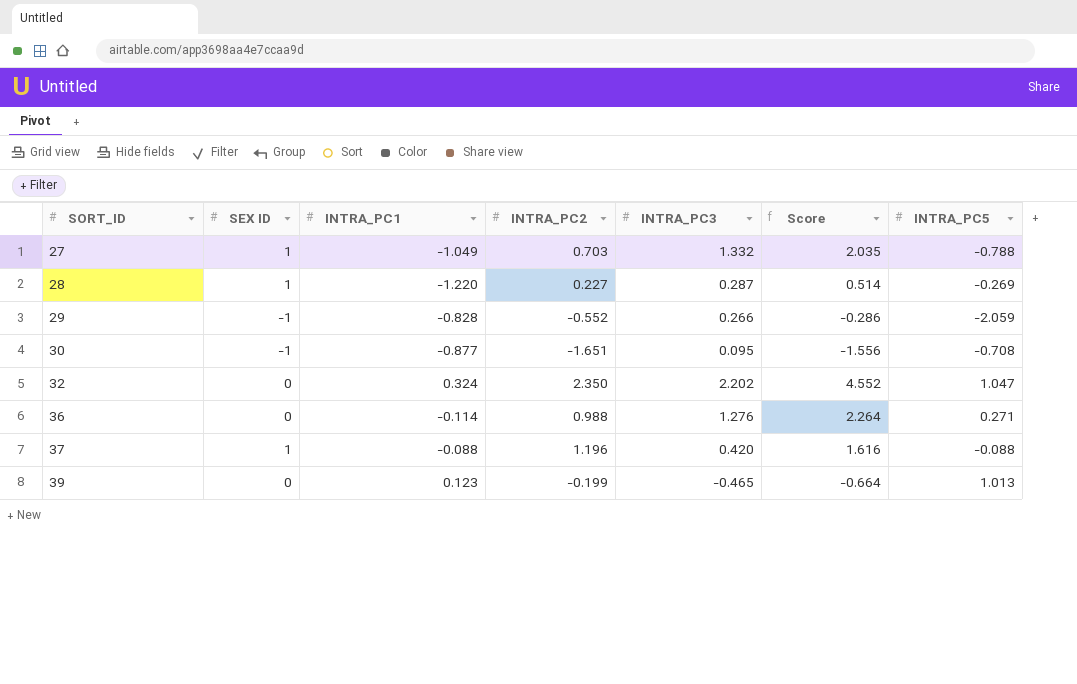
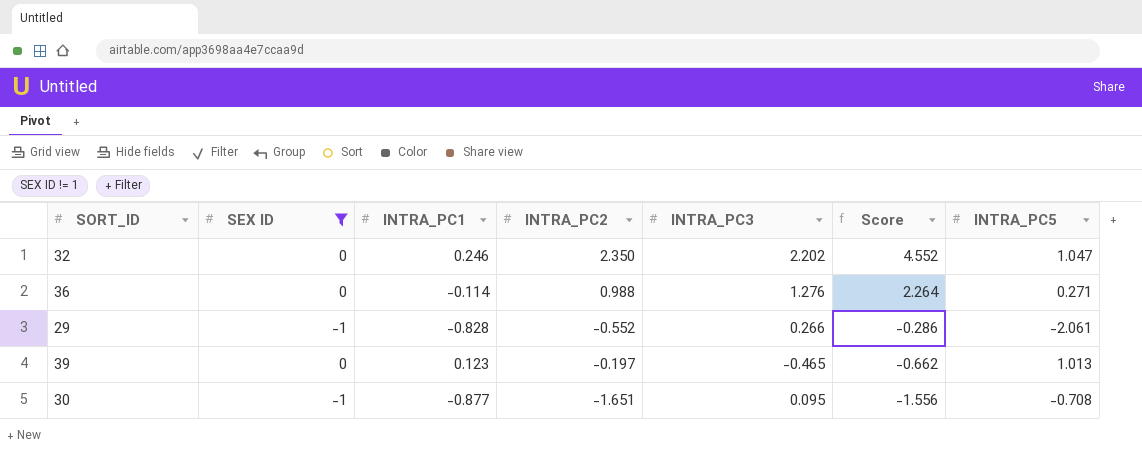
filter: none -> SEX ID != 1
row order: SORT_ID ascending -> Score descending
32 | INTRA_PC1: 0.324 -> 0.246
29 | INTRA_PC5: -2.059 -> -2.061
39 | INTRA_PC2: -0.199 -> -0.197
39 | Score: -0.664 -> -0.662

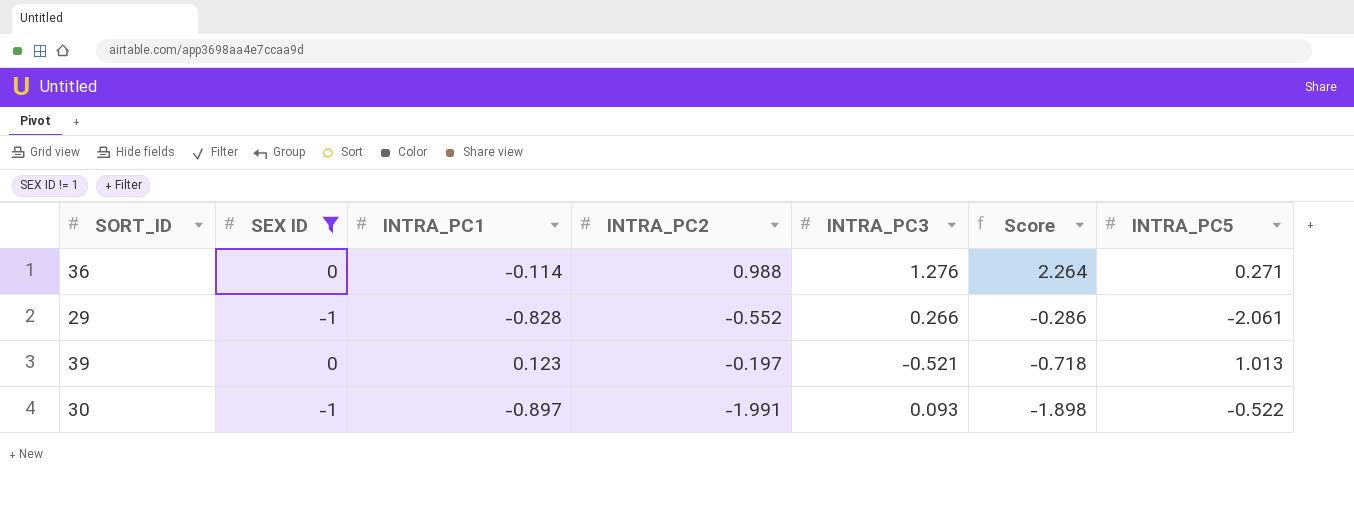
row 32: 0 | 0.246 | 2.350 | 2.202 | 4.552 | 1.047 -> none
39 | INTRA_PC3: -0.465 -> -0.521
39 | Score: -0.662 -> -0.718
30 | INTRA_PC1: -0.877 -> -0.897
30 | INTRA_PC2: -1.651 -> -1.991
30 | INTRA_PC3: 0.095 -> 0.093
30 | Score: -1.556 -> -1.898
30 | INTRA_PC5: -0.708 -> -0.522

